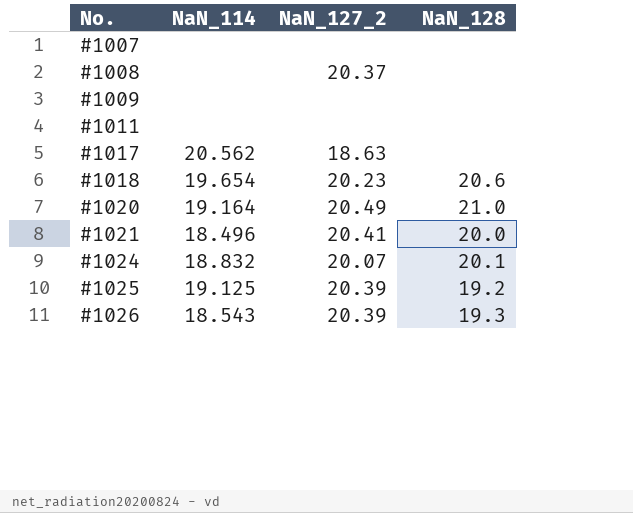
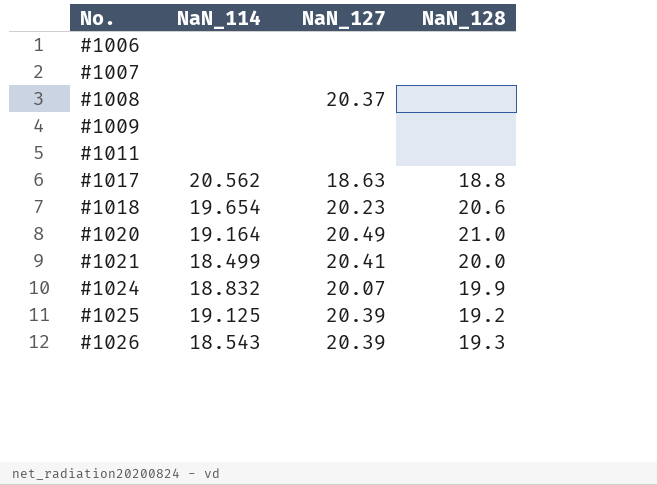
column name: NaN_127_2 -> NaN_127
row #1006: none -> none | none | none
#1017 | NaN_128: none -> 18.8
#1021 | NaN_114: 18.496 -> 18.499
#1024 | NaN_128: 20.1 -> 19.9

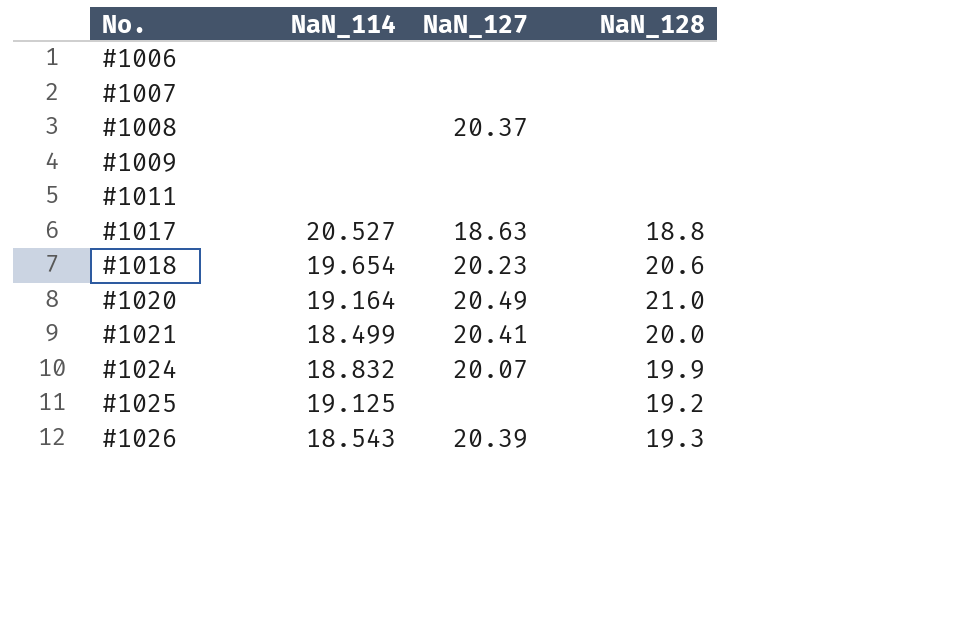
#1017 | NaN_114: 20.562 -> 20.527
#1025 | NaN_127: 20.39 -> none

